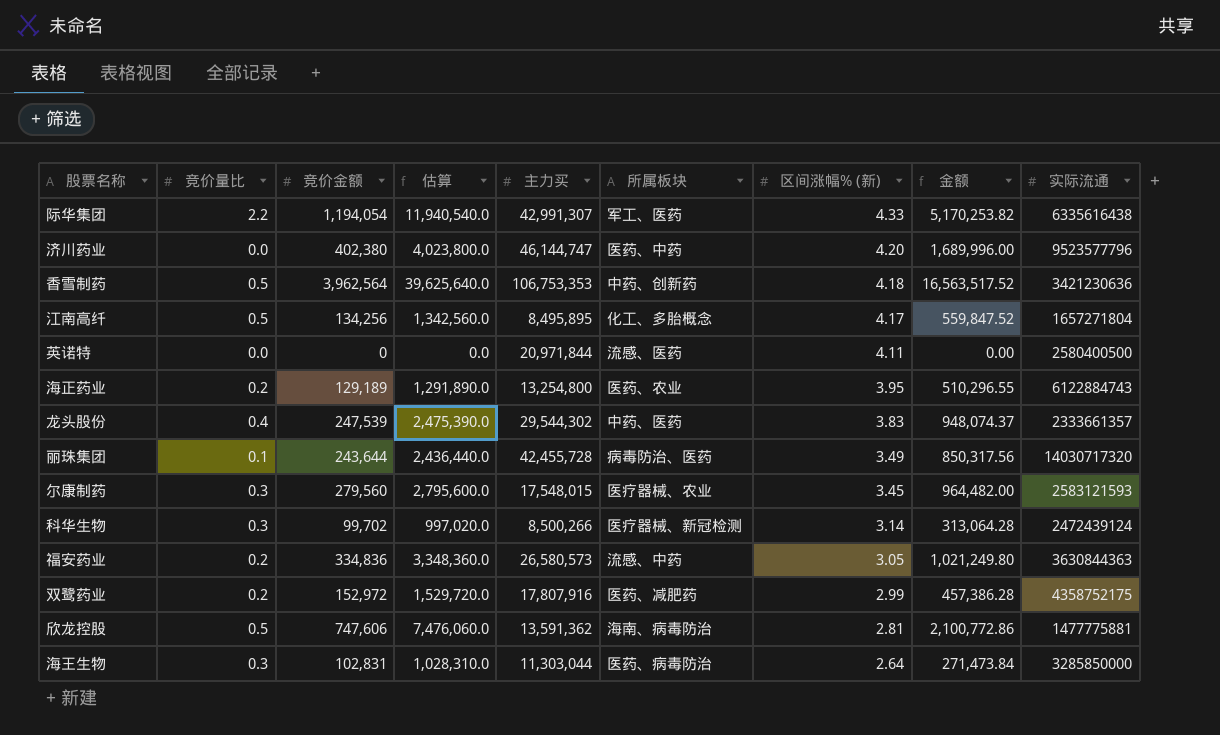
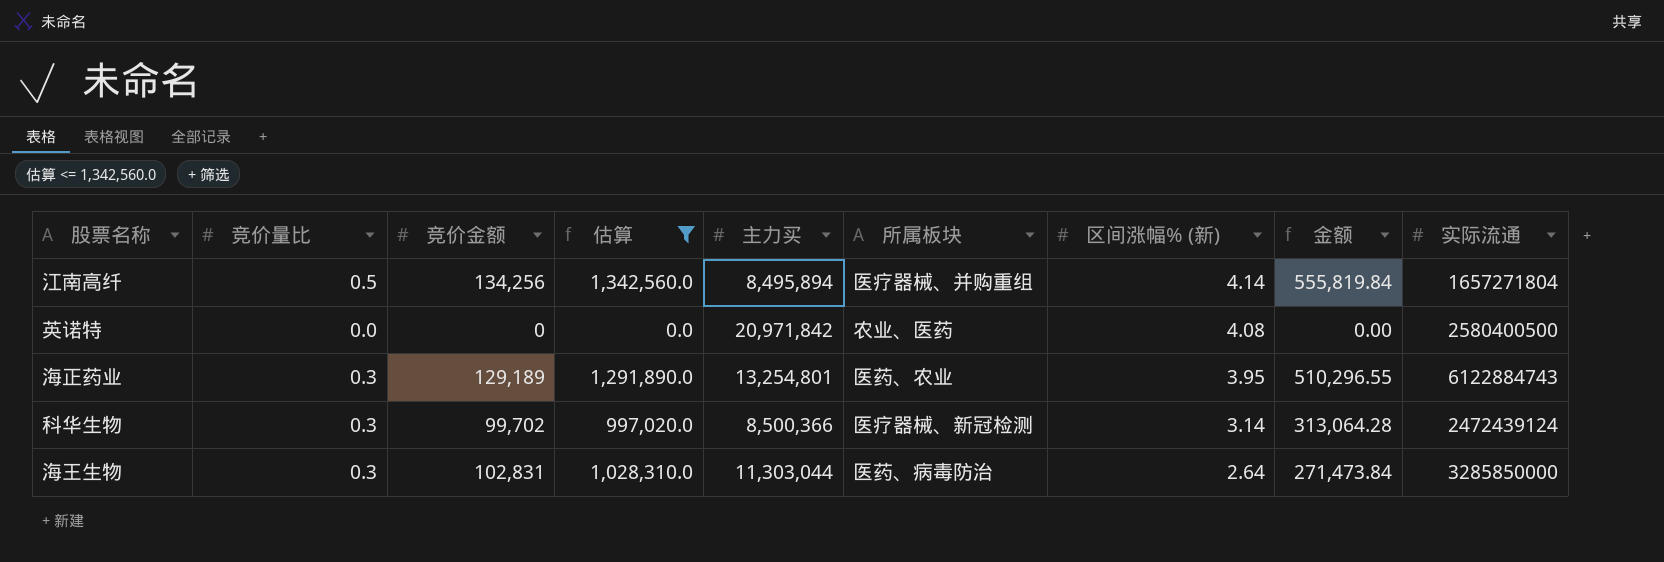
filter: none -> 估算 <= 1,342,560.0
江南高纤 | 主力买: 8,495,895 -> 8,495,894
江南高纤 | 所属板块: 化工、多胎概念 -> 医疗器械、并购重组
江南高纤 | 区间涨幅% (新): 4.17 -> 4.14
江南高纤 | 金额: 559,847.52 -> 555,819.84
英诺特 | 主力买: 20,971,844 -> 20,971,842
英诺特 | 所属板块: 流感、医药 -> 农业、医药
英诺特 | 区间涨幅% (新): 4.11 -> 4.08
海正药业 | 竞价量比: 0.2 -> 0.3
海正药业 | 主力买: 13,254,800 -> 13,254,801
科华生物 | 主力买: 8,500,266 -> 8,500,366

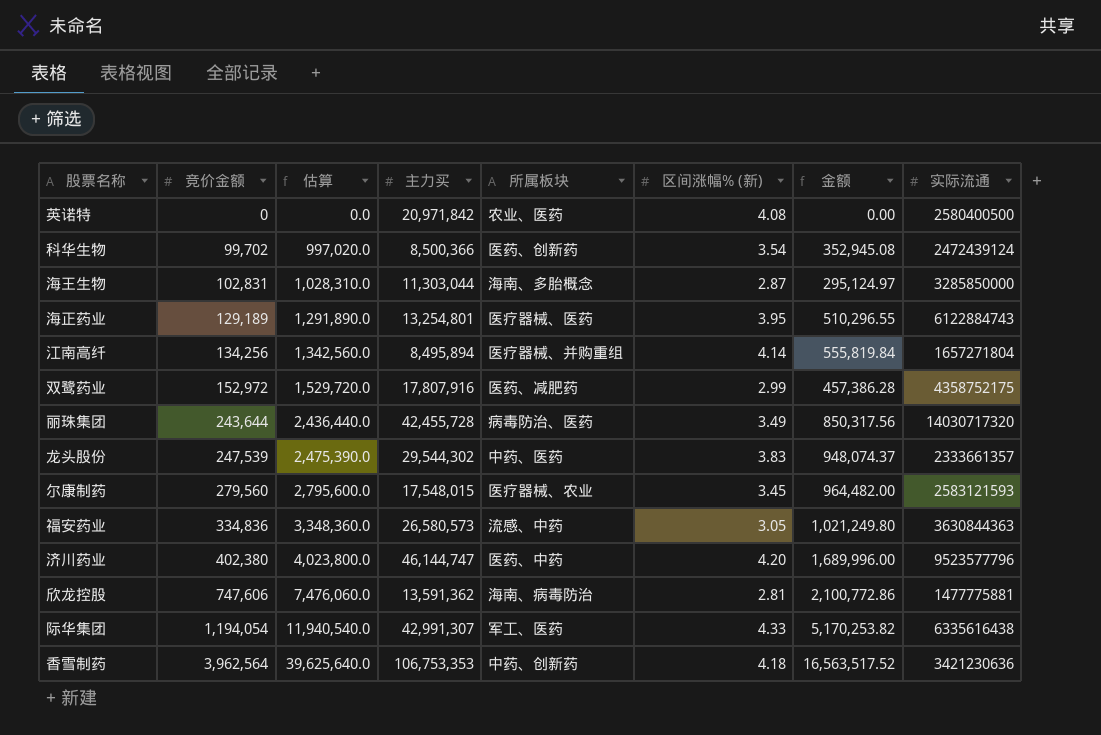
filter: 估算 <= 1,342,560.0 -> none
row order: 区间涨幅% (新) descending -> 竞价金额 ascending
column 竞价量比 | position: 2 -> none
科华生物 | 所属板块: 医疗器械、新冠检测 -> 医药、创新药
科华生物 | 区间涨幅% (新): 3.14 -> 3.54
科华生物 | 金额: 313,064.28 -> 352,945.08
海王生物 | 所属板块: 医药、病毒防治 -> 海南、多胎概念
海王生物 | 区间涨幅% (新): 2.64 -> 2.87
海王生物 | 金额: 271,473.84 -> 295,124.97
海正药业 | 所属板块: 医药、农业 -> 医疗器械、医药

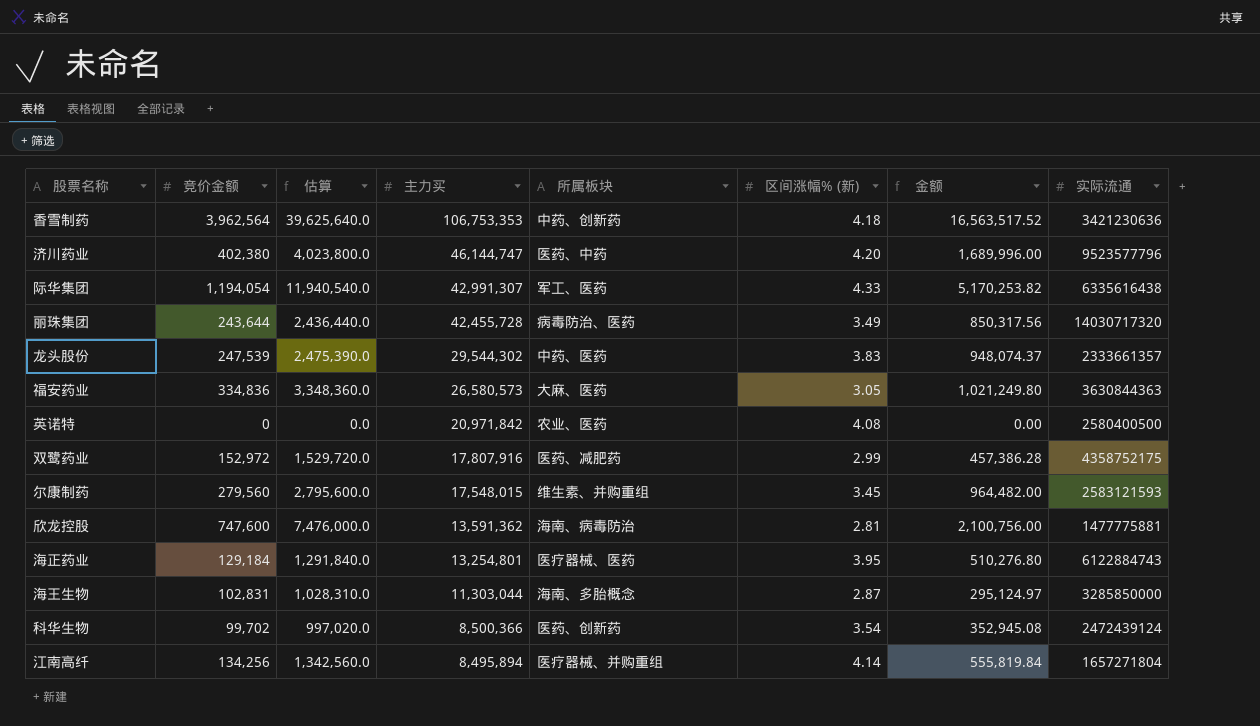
row order: 竞价金额 ascending -> 主力买 descending
福安药业 | 所属板块: 流感、中药 -> 大麻、医药
尔康制药 | 所属板块: 医疗器械、农业 -> 维生素、并购重组
欣龙控股 | 竞价金额: 747,606 -> 747,600
欣龙控股 | 估算: 7,476,060.0 -> 7,476,000.0
欣龙控股 | 金额: 2,100,772.86 -> 2,100,756.00
海正药业 | 竞价金额: 129,189 -> 129,184
海正药业 | 估算: 1,291,890.0 -> 1,291,840.0
海正药业 | 金额: 510,296.55 -> 510,276.80

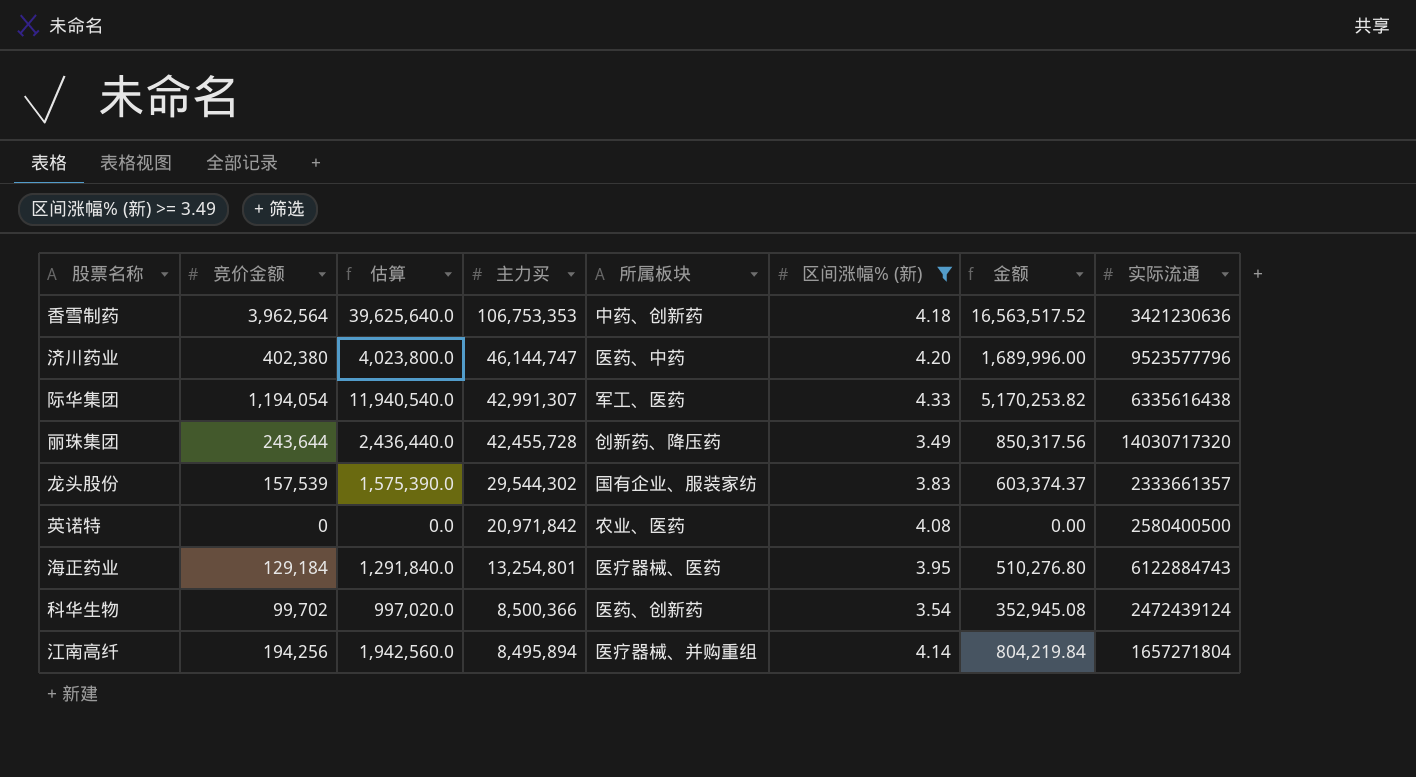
filter: none -> 区间涨幅% (新) >= 3.49
丽珠集团 | 所属板块: 病毒防治、医药 -> 创新药、降压药
龙头股份 | 竞价金额: 247,539 -> 157,539
龙头股份 | 估算: 2,475,390.0 -> 1,575,390.0
龙头股份 | 所属板块: 中药、医药 -> 国有企业、服装家纺
龙头股份 | 金额: 948,074.37 -> 603,374.37
江南高纤 | 竞价金额: 134,256 -> 194,256
江南高纤 | 估算: 1,342,560.0 -> 1,942,560.0
江南高纤 | 金额: 555,819.84 -> 804,219.84

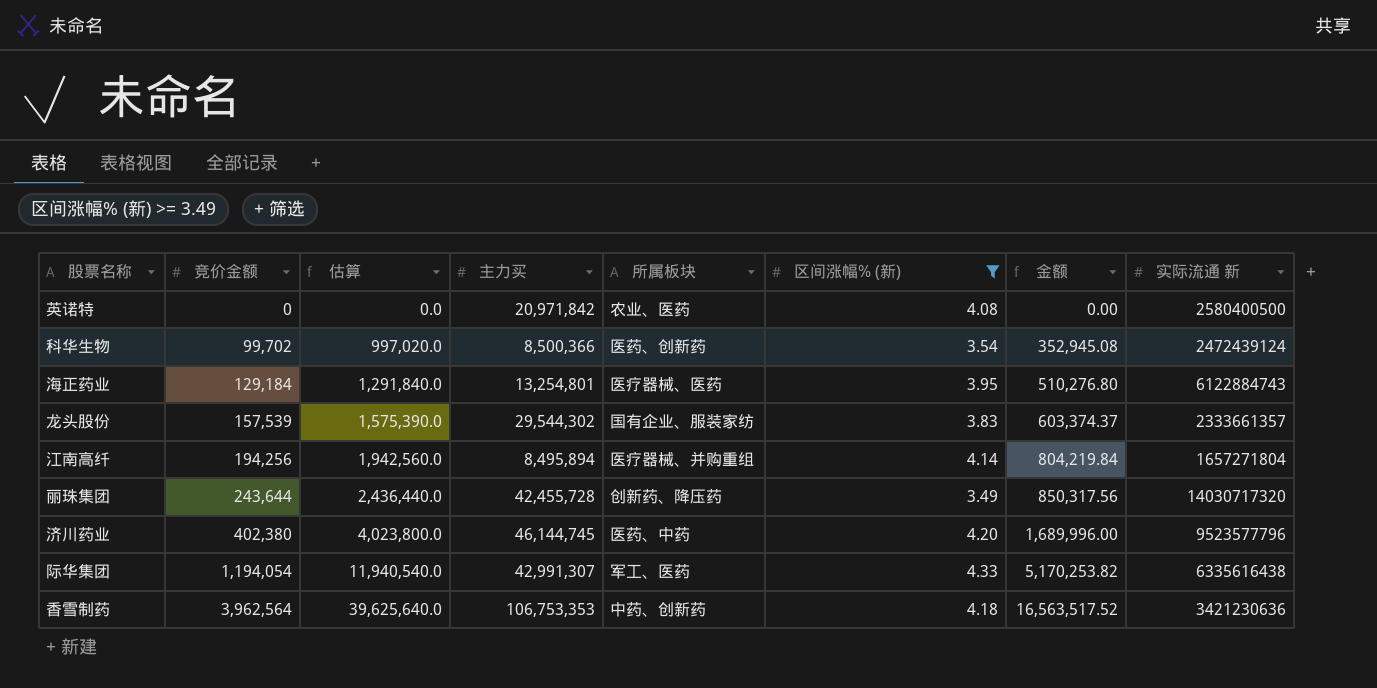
row order: 主力买 descending -> 竞价金额 ascending
column name: 实际流通 -> 实际流通 新
济川药业 | 主力买: 46,144,747 -> 46,144,745

